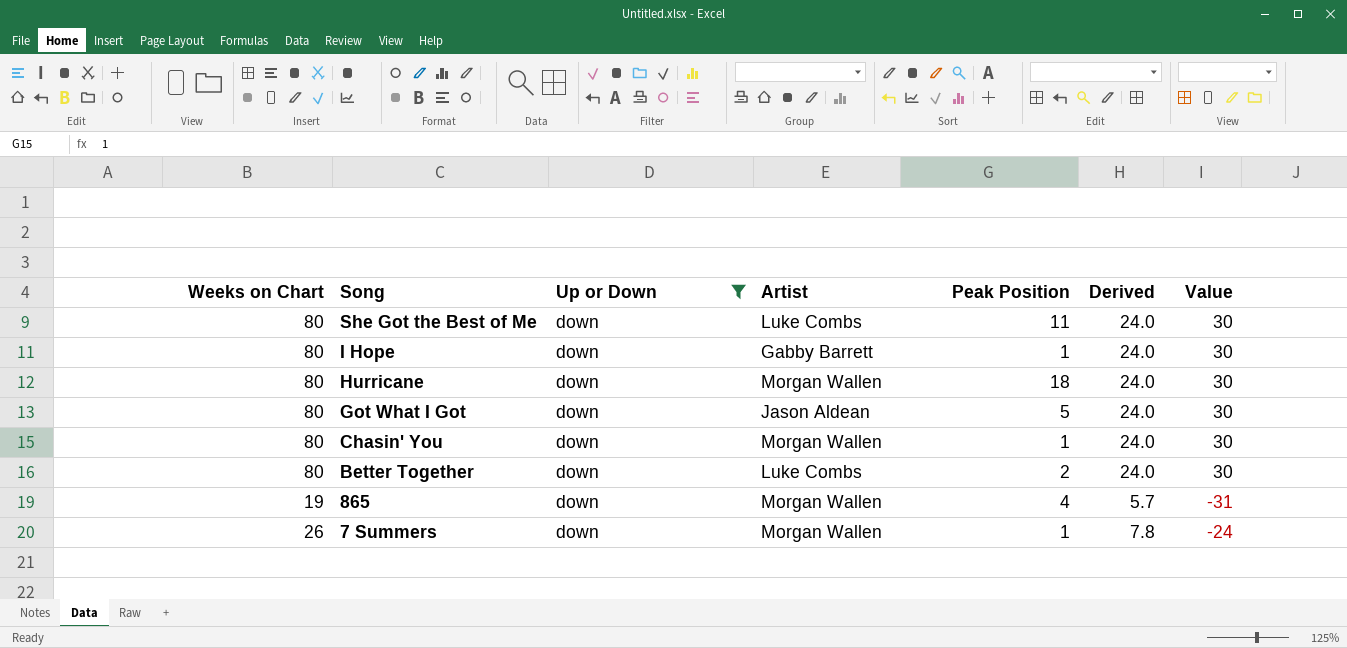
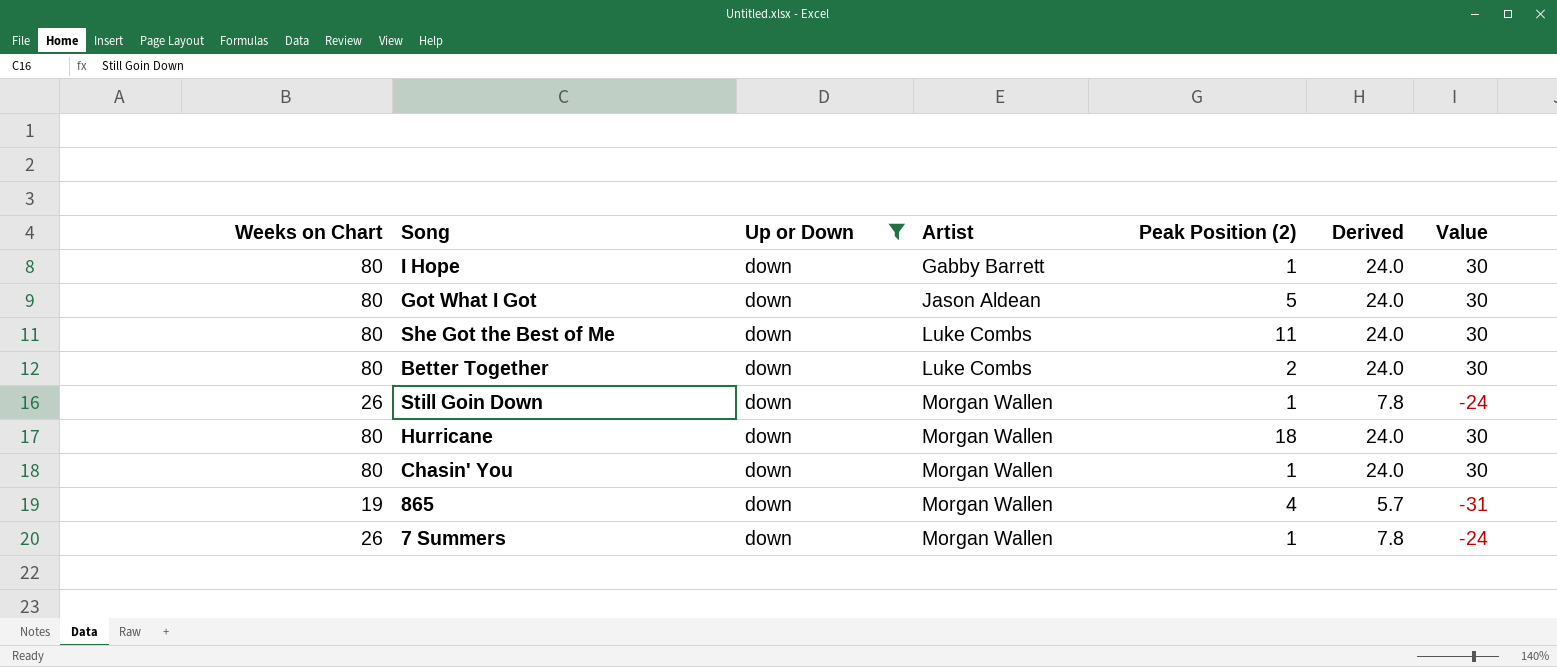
row order: Song descending -> Artist ascending
column name: Peak Position -> Peak Position (2)
row Still Goin Down: none -> 26 | down | Morgan Wallen | 1 | 7.8 | -24

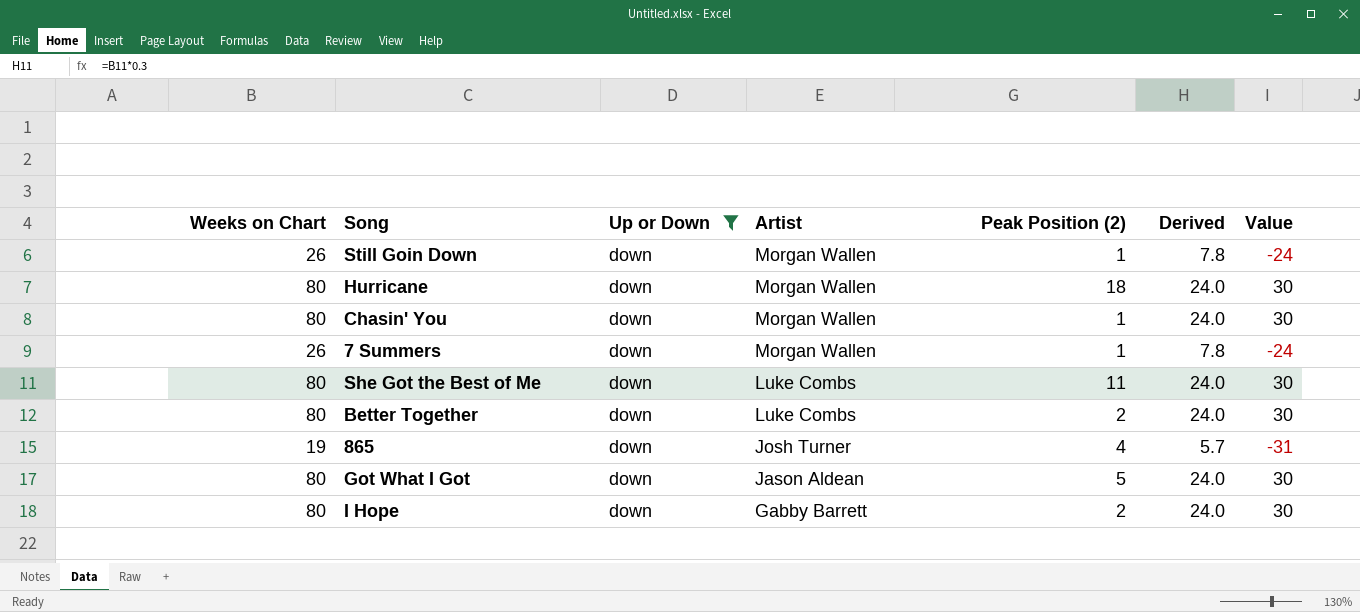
row order: Artist ascending -> Artist descending
865 | Artist: Morgan Wallen -> Josh Turner
I Hope | Peak Position (2): 1 -> 2

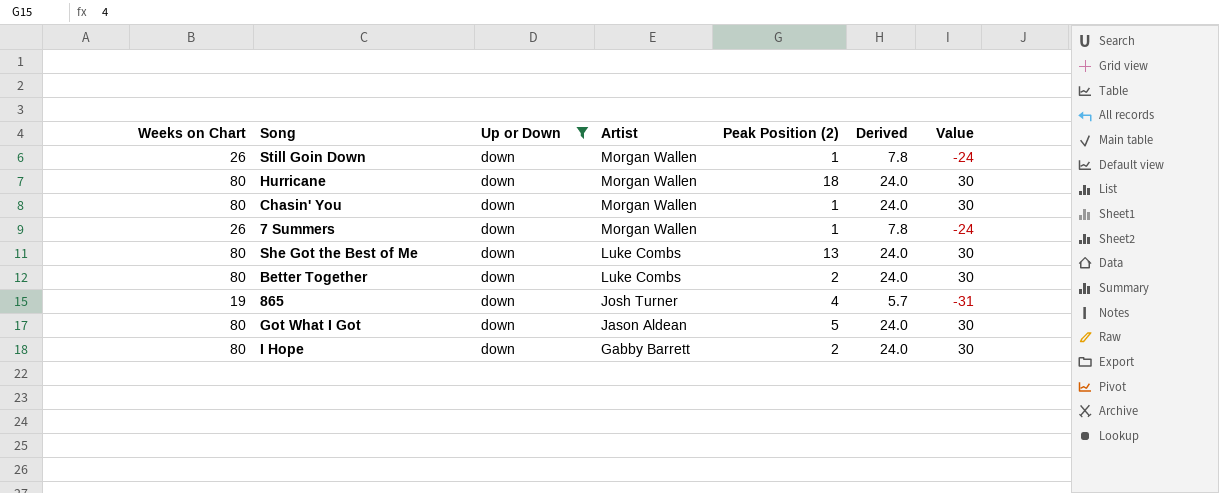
She Got the Best of Me | Peak Position (2): 11 -> 13

